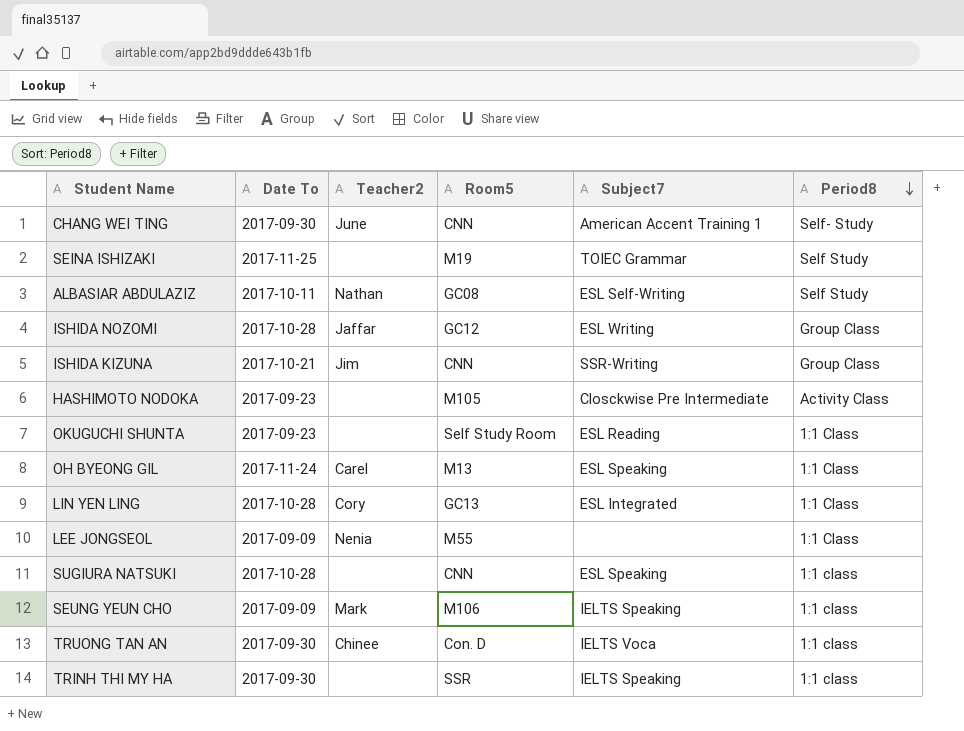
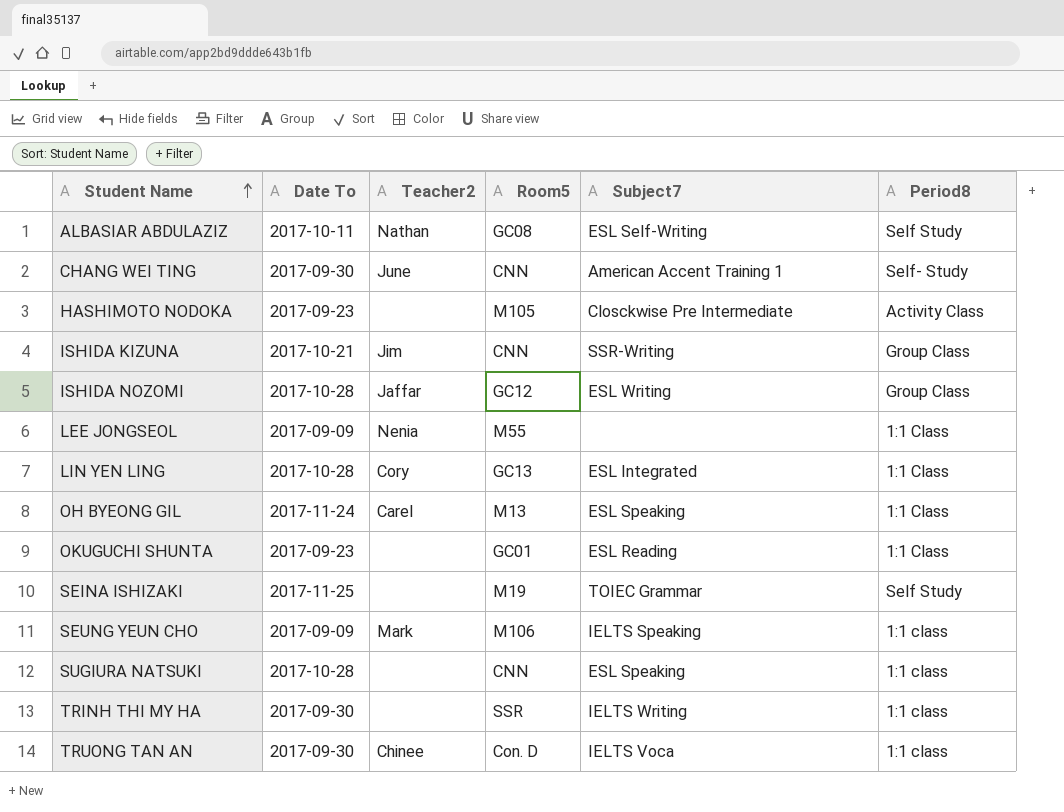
row order: Period8 descending -> Student Name ascending
OKUGUCHI SHUNTA | Room5: Self Study Room -> GC01
TRINH THI MY HA | Subject7: IELTS Speaking -> IELTS Writing

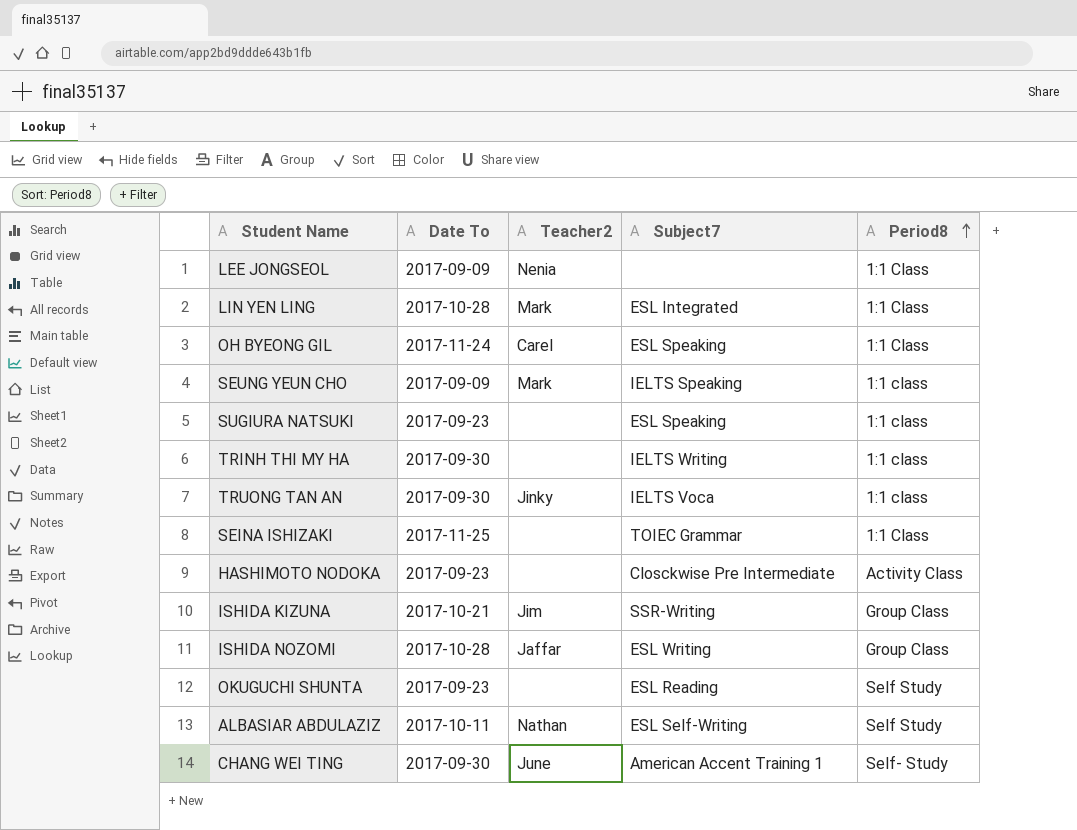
row order: Student Name ascending -> Period8 ascending
column Room5 | position: 4 -> none
LIN YEN LING | Teacher2: Cory -> Mark
SUGIURA NATSUKI | Date To: 2017-10-28 -> 2017-09-23
TRUONG TAN AN | Teacher2: Chinee -> Jinky
SEINA ISHIZAKI | Period8: Self Study -> 1:1 Class
OKUGUCHI SHUNTA | Period8: 1:1 Class -> Self Study

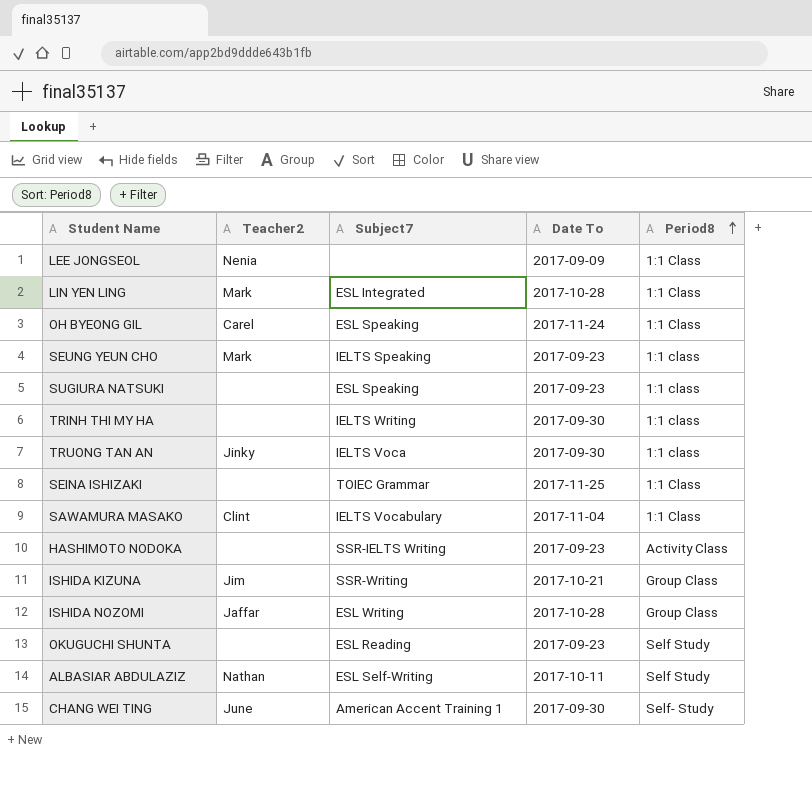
column Date To | position: 2 -> 4
SEUNG YEUN CHO | Date To: 2017-09-09 -> 2017-09-23
row SAWAMURA MASAKO: none -> Clint | IELTS Vocabulary | 2017-11-04 | 1:1 Class
HASHIMOTO NODOKA | Subject7: Closckwise Pre Intermediate -> SSR-IELTS Writing

